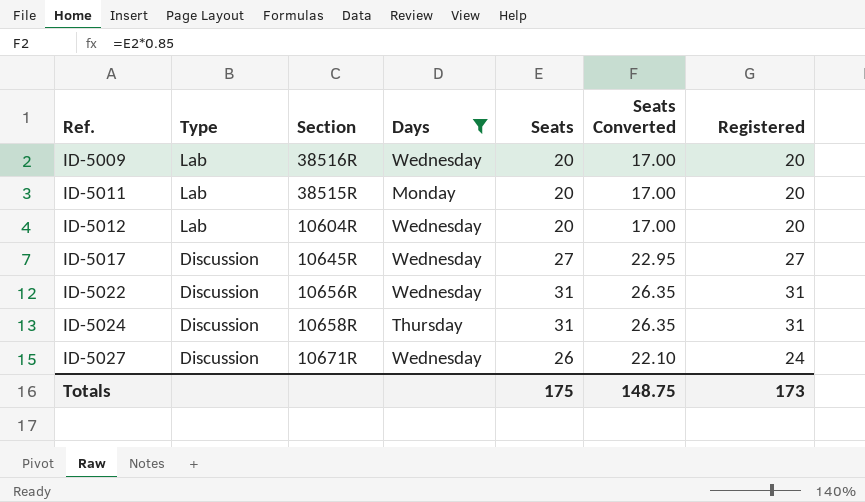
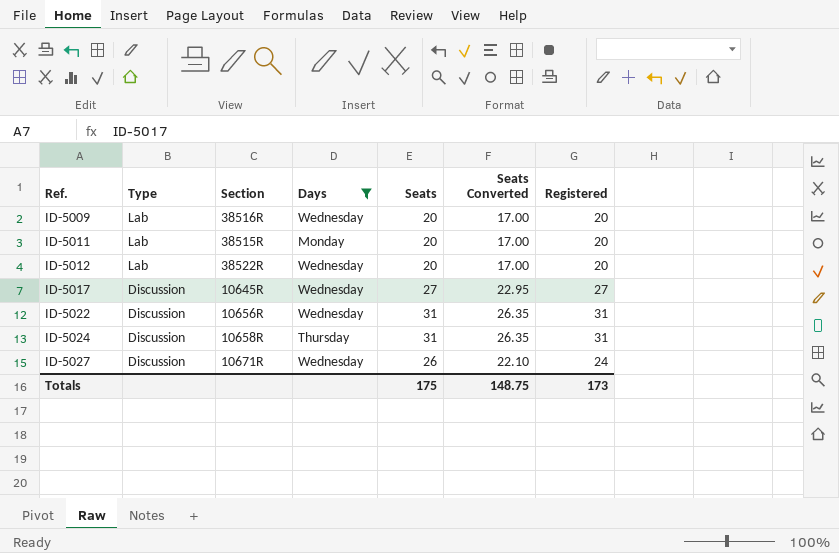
ID-5012 | Section: 10604R -> 38522R

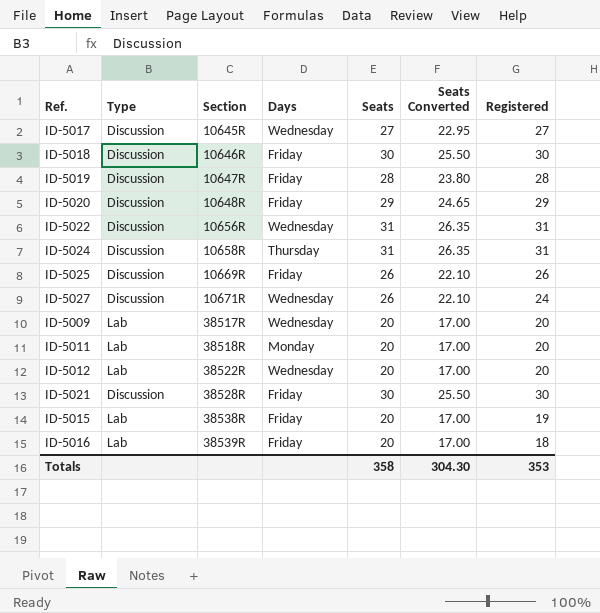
filter: Days != Friday -> none
row order: Ref. ascending -> Section ascending
ID-5009 | Section: 38516R -> 38517R
ID-5011 | Section: 38515R -> 38518R
Totals | Seats: 175 -> 358
Totals | Seats Converted: 148.75 -> 304.30
Totals | Registered: 173 -> 353

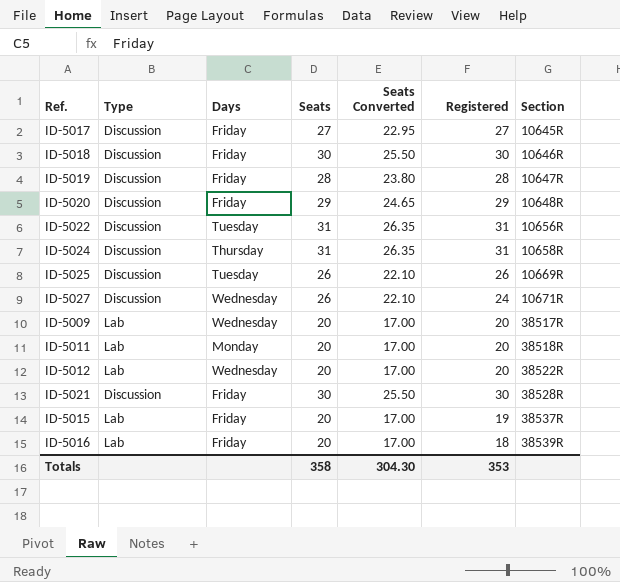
column Section | position: 3 -> 7
ID-5017 | Days: Wednesday -> Friday
ID-5022 | Days: Wednesday -> Tuesday
ID-5025 | Days: Friday -> Tuesday
ID-5015 | Section: 38538R -> 38537R

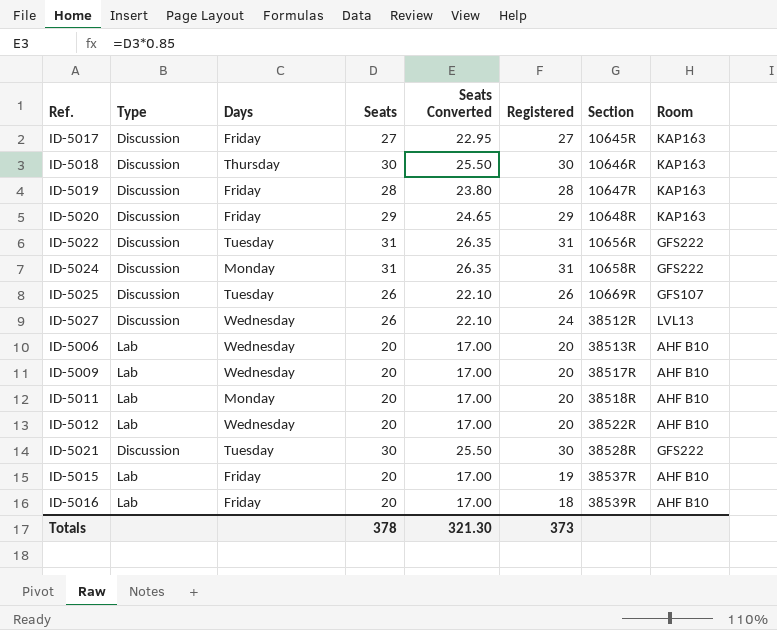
column Room | position: none -> 8
ID-5018 | Days: Friday -> Thursday
ID-5024 | Days: Thursday -> Monday
ID-5027 | Section: 10671R -> 38512R
row ID-5006: none -> Lab | Wednesday | 20 | 17.00 | 20 | 38513R | AHF B10
ID-5021 | Days: Friday -> Tuesday
Totals | Seats: 358 -> 378
Totals | Seats Converted: 304.30 -> 321.30
Totals | Registered: 353 -> 373

